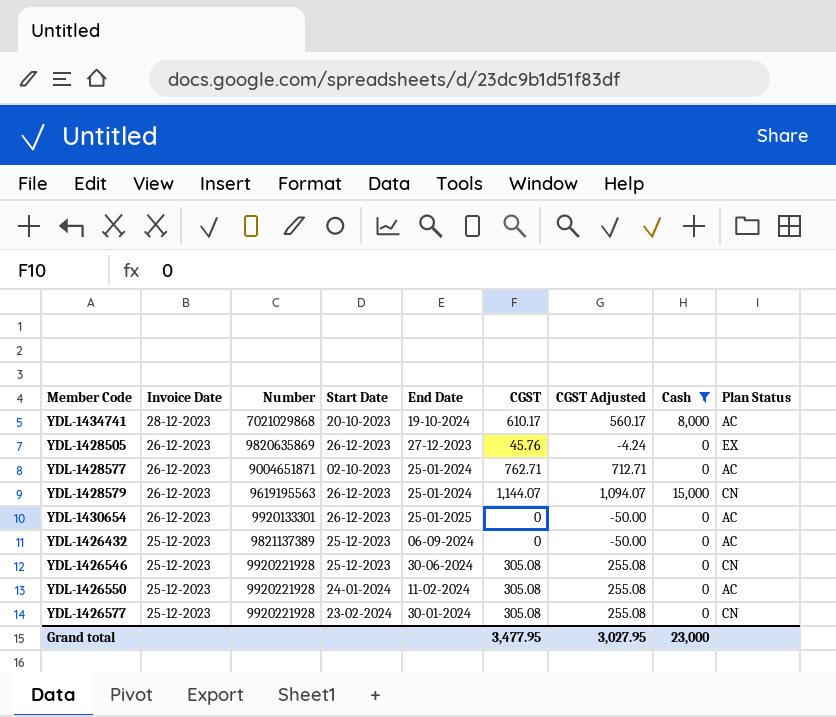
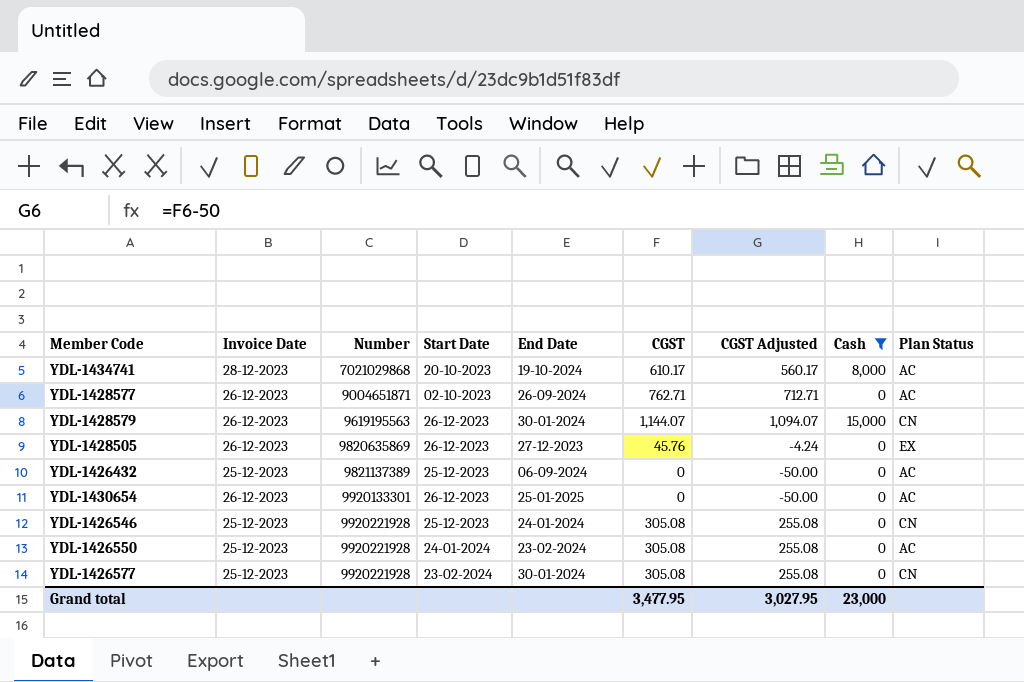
row order: Invoice Date descending -> Number ascending
YDL-1428577 | End Date: 25-01-2024 -> 26-09-2024
YDL-1428579 | End Date: 25-01-2024 -> 30-01-2024
YDL-1426546 | End Date: 30-06-2024 -> 24-01-2024
YDL-1426550 | End Date: 11-02-2024 -> 23-02-2024

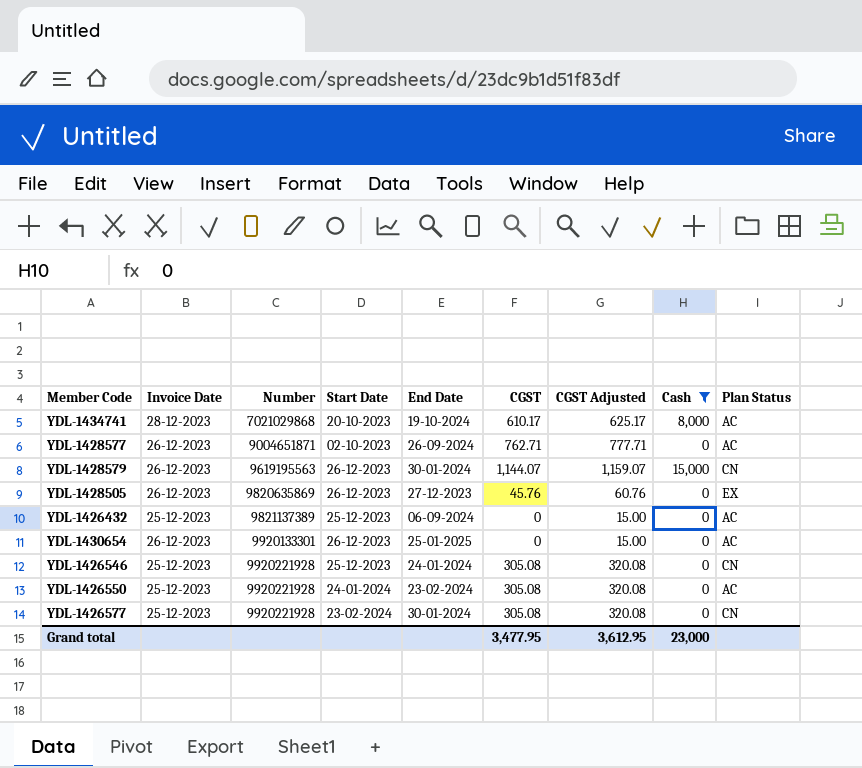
column CGST Adjusted | formula: [CGST] - 50 -> [CGST] + 15
Grand total | CGST Adjusted: 3,027.95 -> 3,612.95

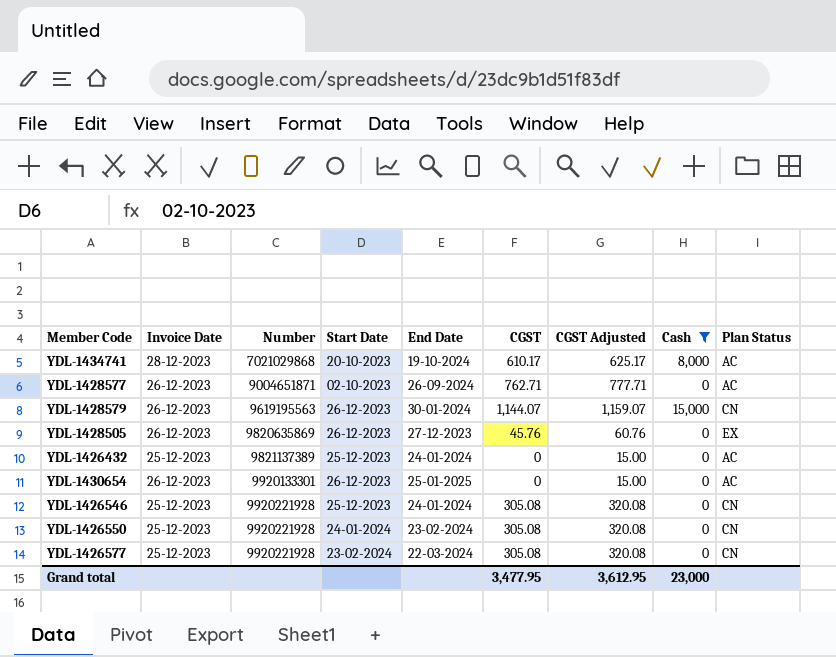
YDL-1426432 | End Date: 06-09-2024 -> 24-01-2024
YDL-1426550 | Plan Status: AC -> CN
YDL-1426577 | End Date: 30-01-2024 -> 22-03-2024

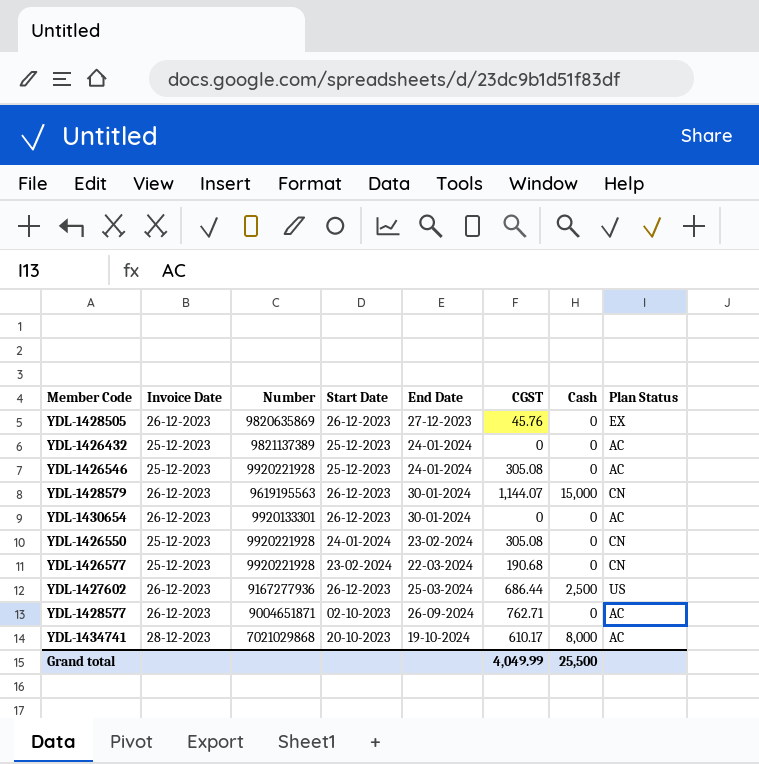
filter: Cash != 2,500 -> none
row order: Number ascending -> End Date ascending
column CGST Adjusted | formula: [CGST] + 15 -> none
YDL-1426546 | Plan Status: CN -> AC
YDL-1430654 | End Date: 25-01-2025 -> 30-01-2024
YDL-1426577 | CGST: 305.08 -> 190.68
Grand total | CGST: 3,477.95 -> 4,049.99
Grand total | Cash: 23,000 -> 25,500

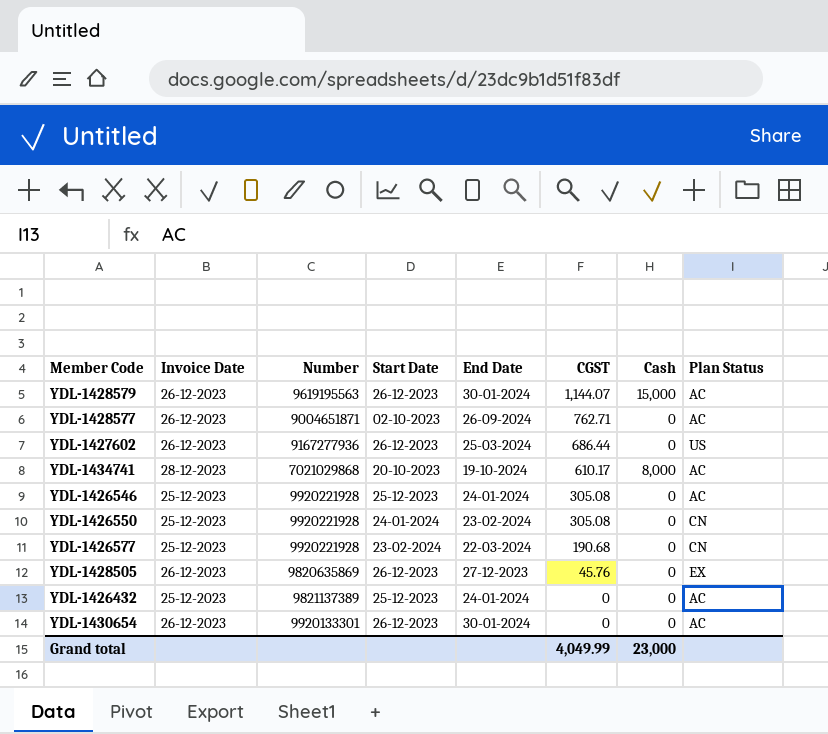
row order: End Date ascending -> CGST descending
YDL-1428579 | Plan Status: CN -> AC
YDL-1427602 | Cash: 2,500 -> 0
Grand total | Cash: 25,500 -> 23,000

